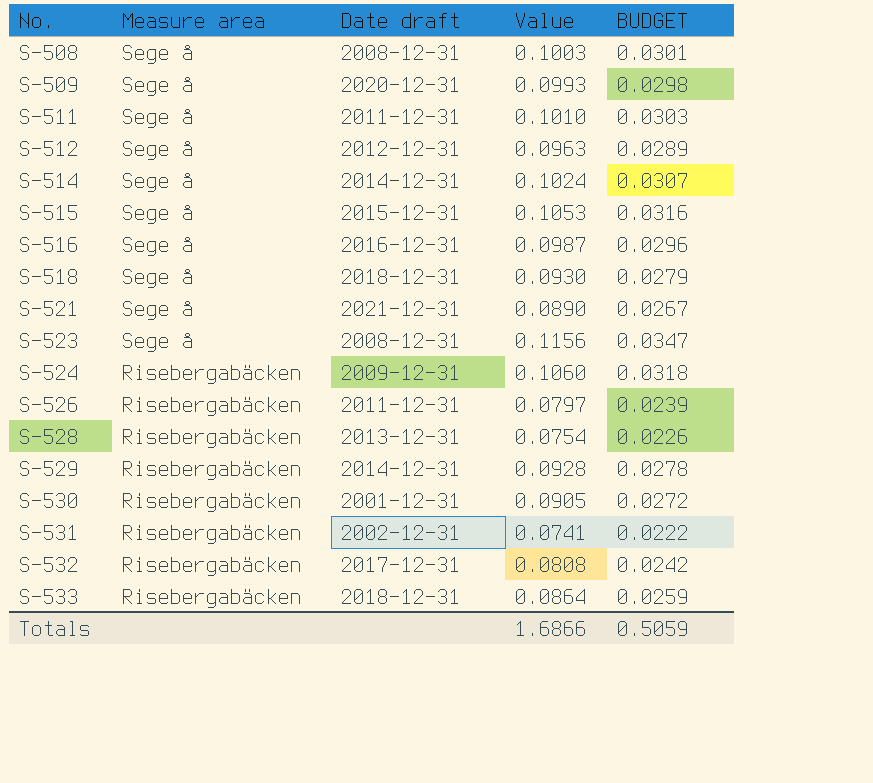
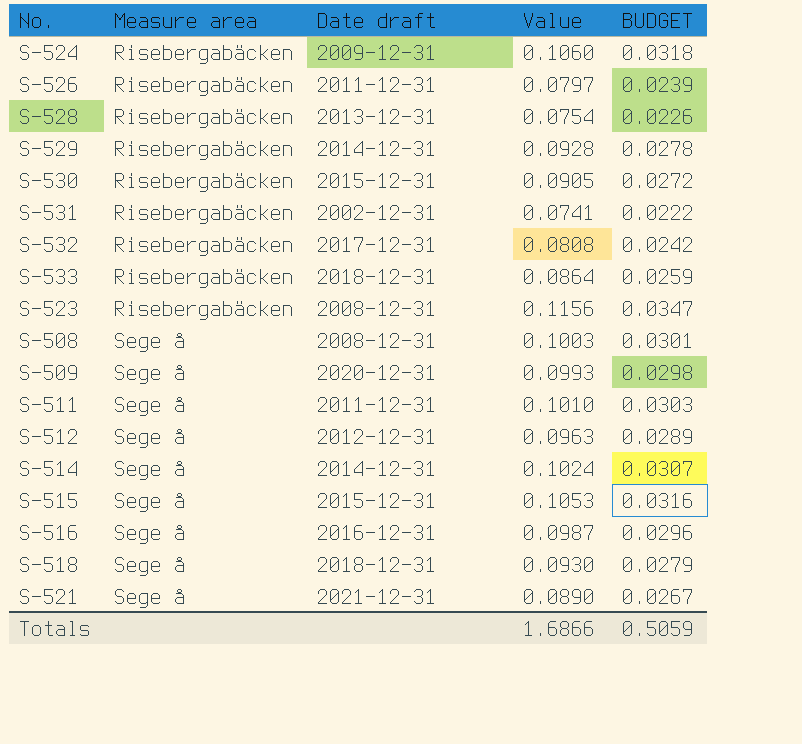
row order: No. ascending -> Measure area ascending
S-530 | Date draft: 2001-12-31 -> 2015-12-31
S-523 | Measure area: Sege å -> Risebergabäcken

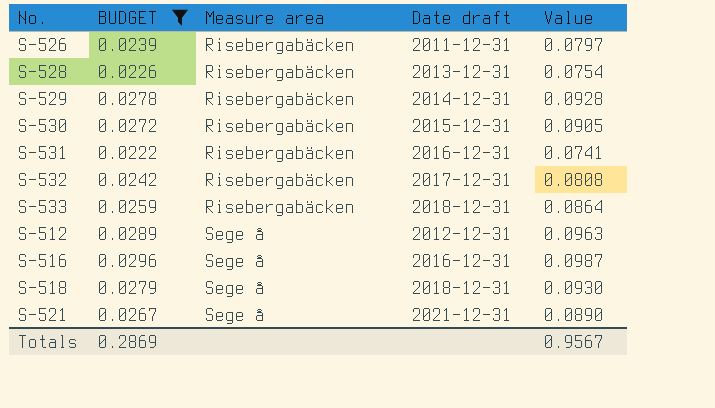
filter: none -> BUDGET <= 0.0296
column BUDGET | position: 5 -> 2
S-531 | Date draft: 2002-12-31 -> 2016-12-31
Totals | BUDGET: 0.5059 -> 0.2869
Totals | Value: 1.6866 -> 0.9567

